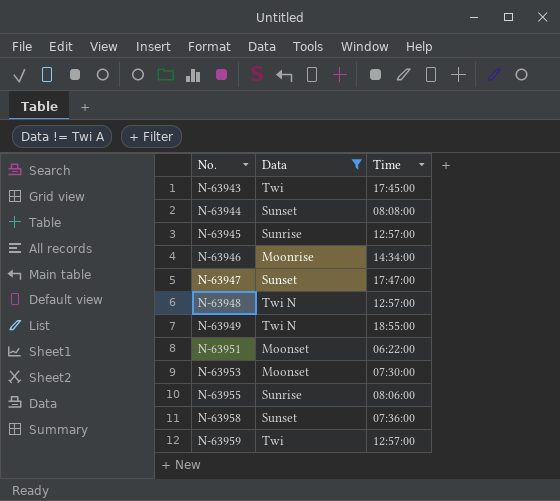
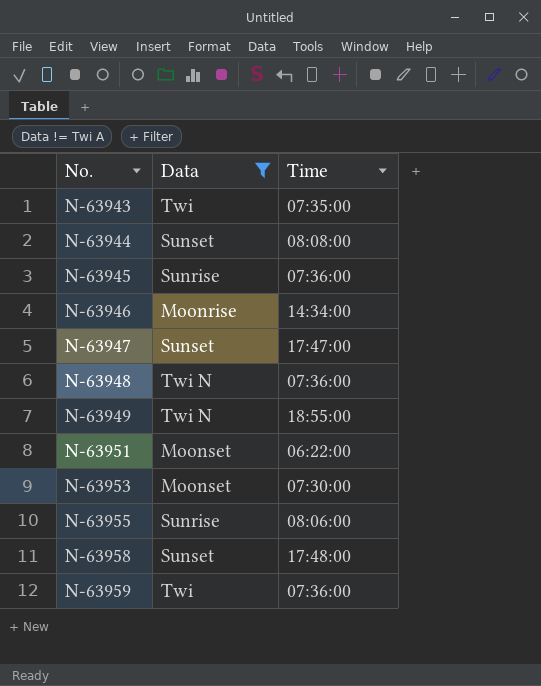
N-63943 | Time: 17:45:00 -> 07:35:00
N-63945 | Time: 12:57:00 -> 07:36:00
N-63948 | Time: 12:57:00 -> 07:36:00
N-63958 | Time: 07:36:00 -> 17:48:00
N-63959 | Time: 12:57:00 -> 07:36:00

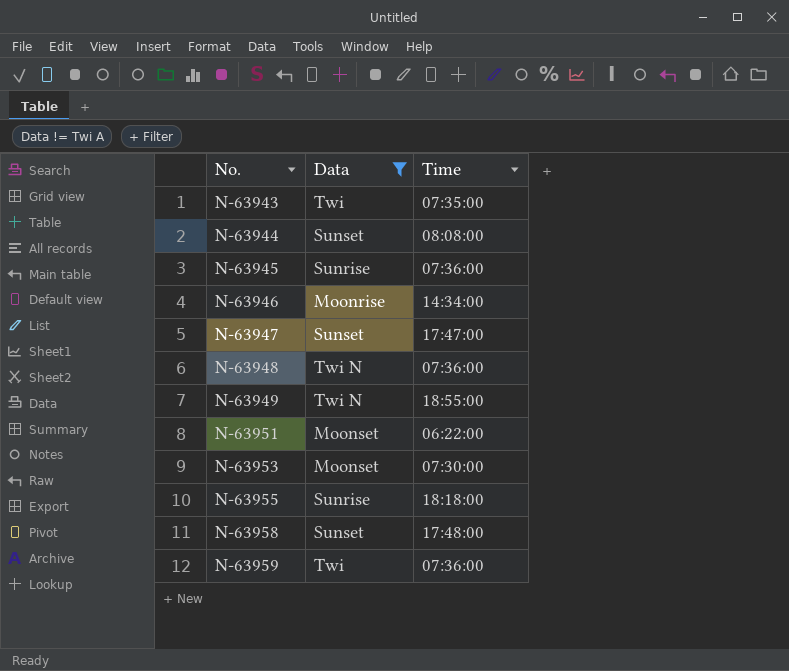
N-63955 | Time: 08:06:00 -> 18:18:00

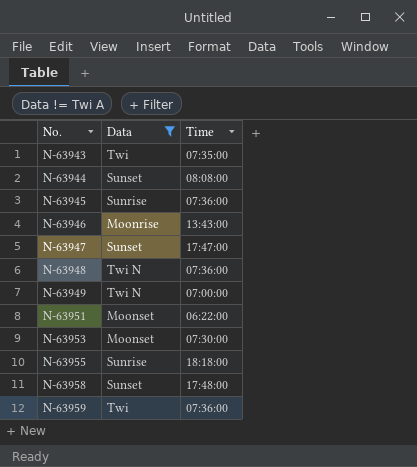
N-63946 | Time: 14:34:00 -> 13:43:00
N-63949 | Time: 18:55:00 -> 07:00:00

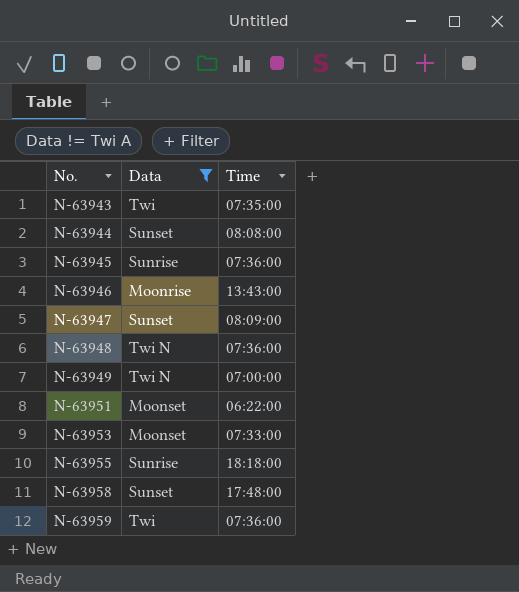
N-63947 | Time: 17:47:00 -> 08:09:00
N-63953 | Time: 07:30:00 -> 07:33:00

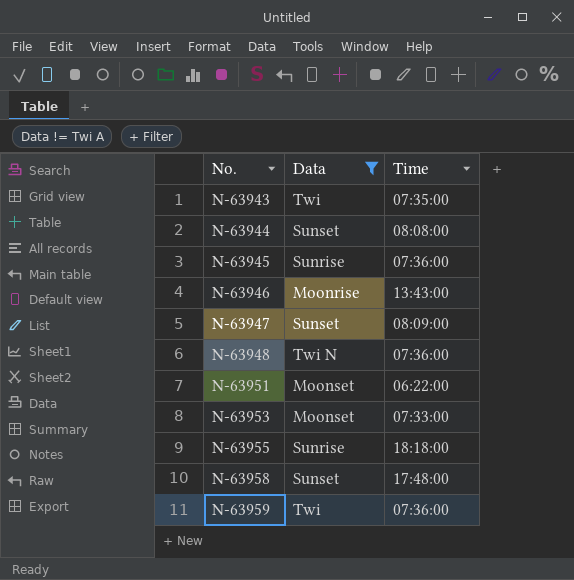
row N-63949: Twi N | 07:00:00 -> none

